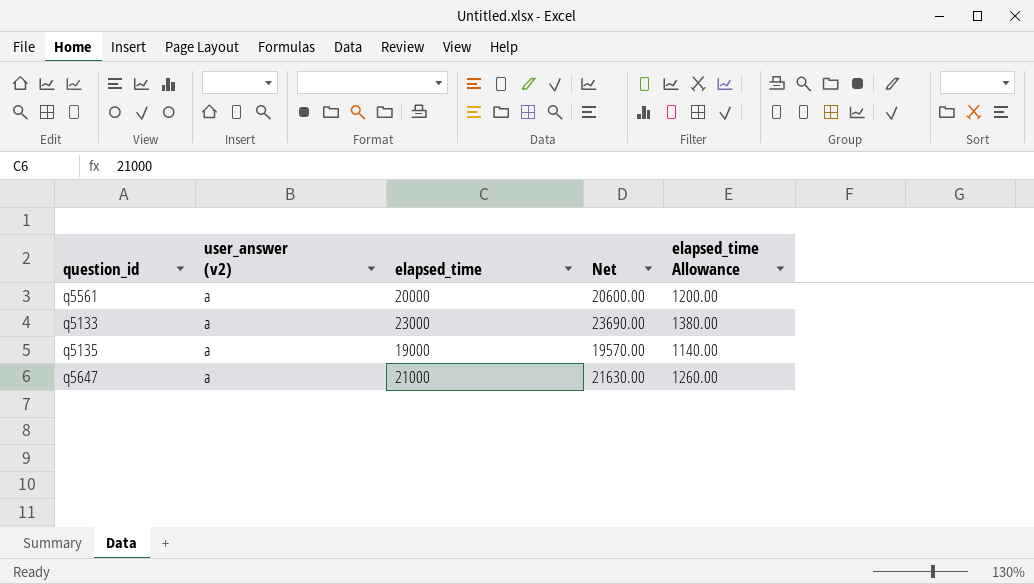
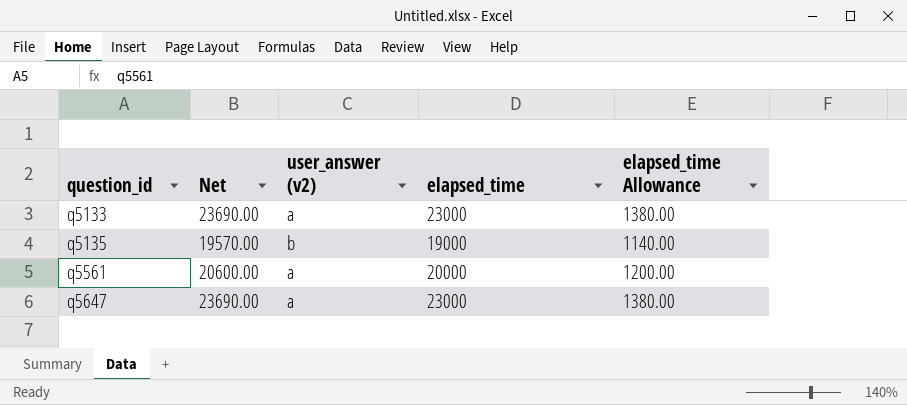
row order: none -> question_id ascending
column Net | position: 4 -> 2
q5135 | user_answer (v2): a -> b
q5647 | Net: 21630.00 -> 23690.00
q5647 | elapsed_time: 21000 -> 23000
q5647 | elapsed_time Allowance: 1260.00 -> 1380.00

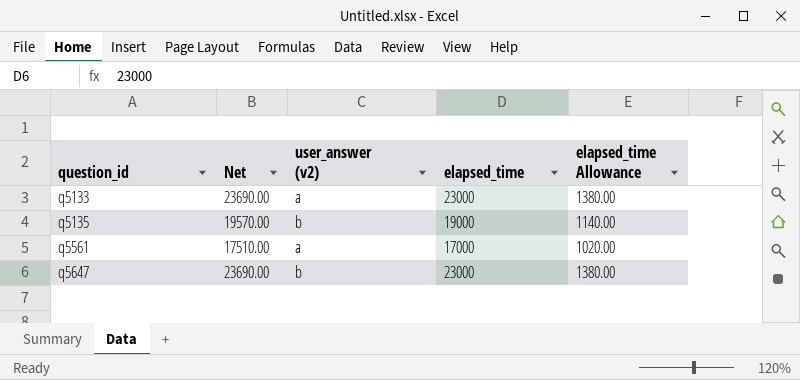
q5561 | Net: 20600.00 -> 17510.00
q5561 | elapsed_time: 20000 -> 17000
q5561 | elapsed_time Allowance: 1200.00 -> 1020.00
q5647 | user_answer (v2): a -> b

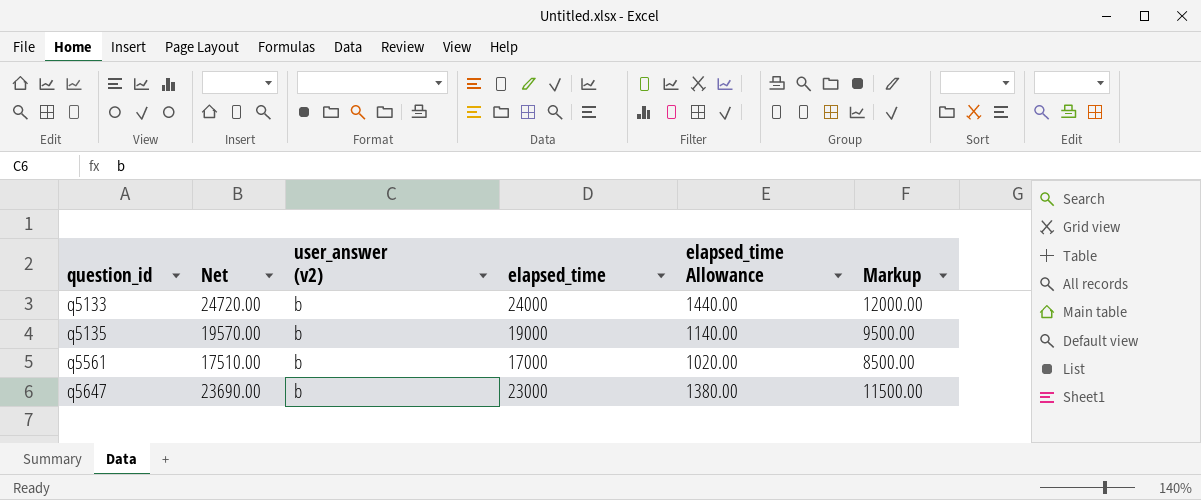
column Markup | formula: none -> [elapsed_time] * 0.5
q5133 | Net: 23690.00 -> 24720.00
q5133 | user_answer (v2): a -> b
q5133 | elapsed_time: 23000 -> 24000
q5133 | elapsed_time Allowance: 1380.00 -> 1440.00
q5561 | user_answer (v2): a -> b

